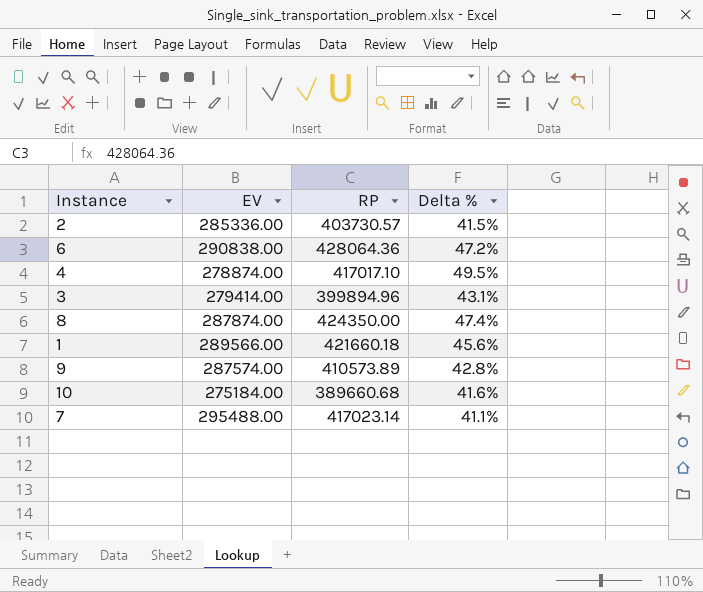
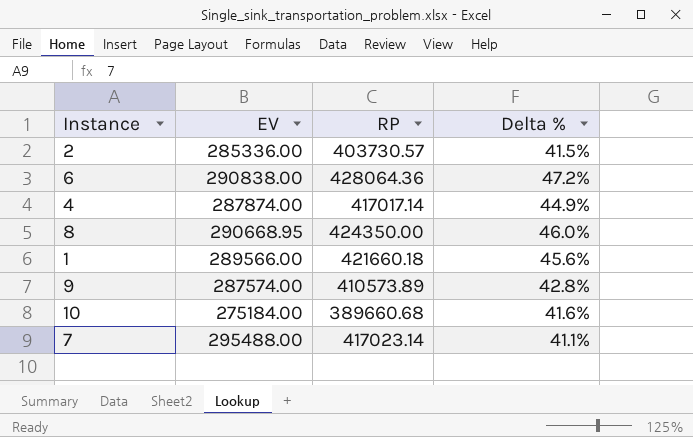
row 3: 279414.00 | 399894.96 | 43.1% -> none
4 | EV: 278874.00 -> 287874.00
4 | RP: 417017.10 -> 417017.14
4 | Delta %: 49.5% -> 44.9%
8 | EV: 287874.00 -> 290668.95
8 | Delta %: 47.4% -> 46.0%

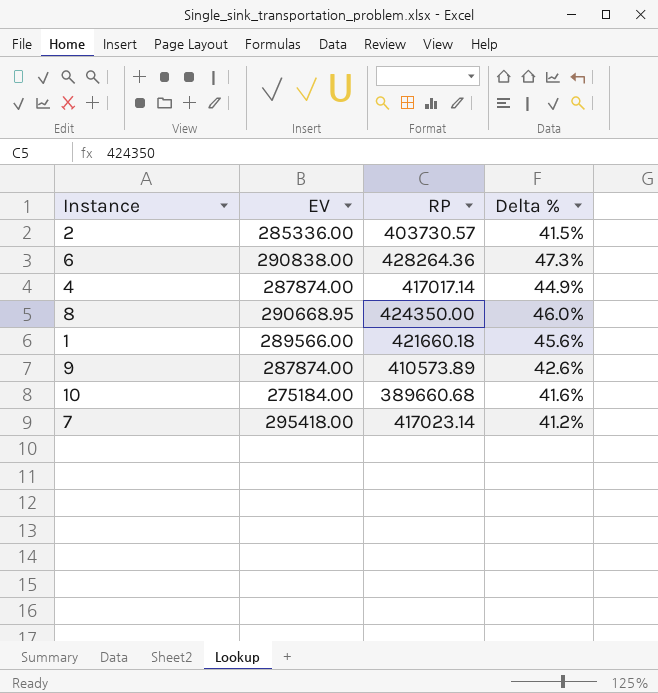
6 | RP: 428064.36 -> 428264.36
6 | Delta %: 47.2% -> 47.3%
9 | EV: 287574.00 -> 287874.00
9 | Delta %: 42.8% -> 42.6%
7 | EV: 295488.00 -> 295418.00
7 | Delta %: 41.1% -> 41.2%

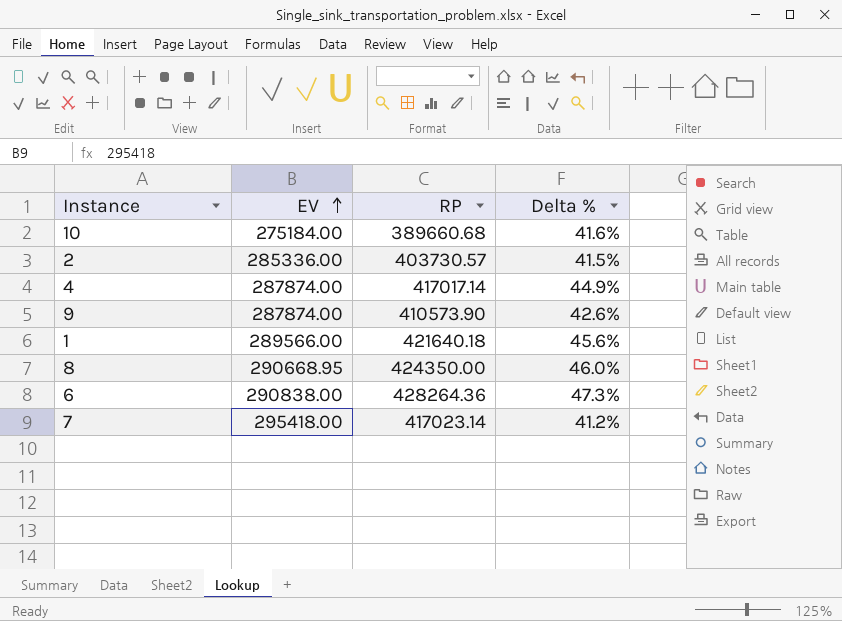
row order: none -> EV ascending
9 | RP: 410573.89 -> 410573.90
1 | RP: 421660.18 -> 421640.18

